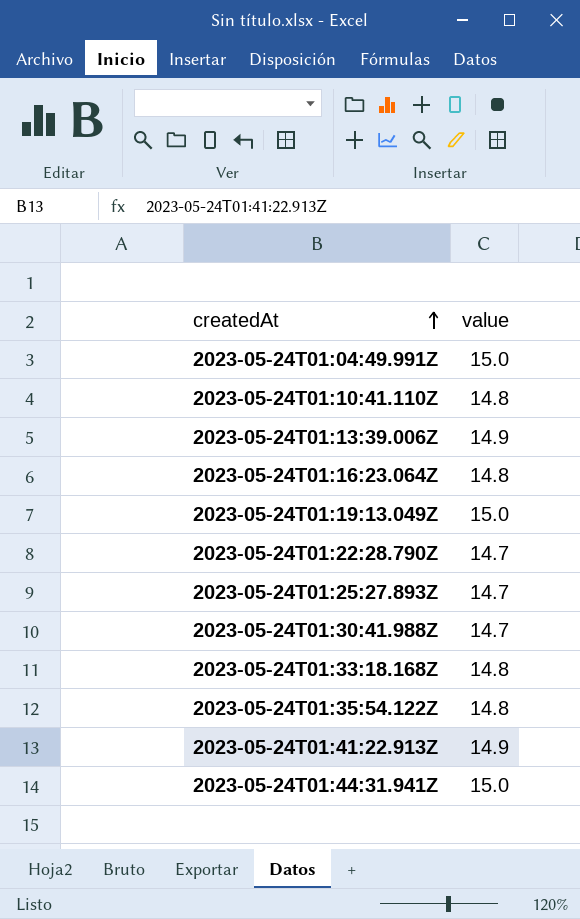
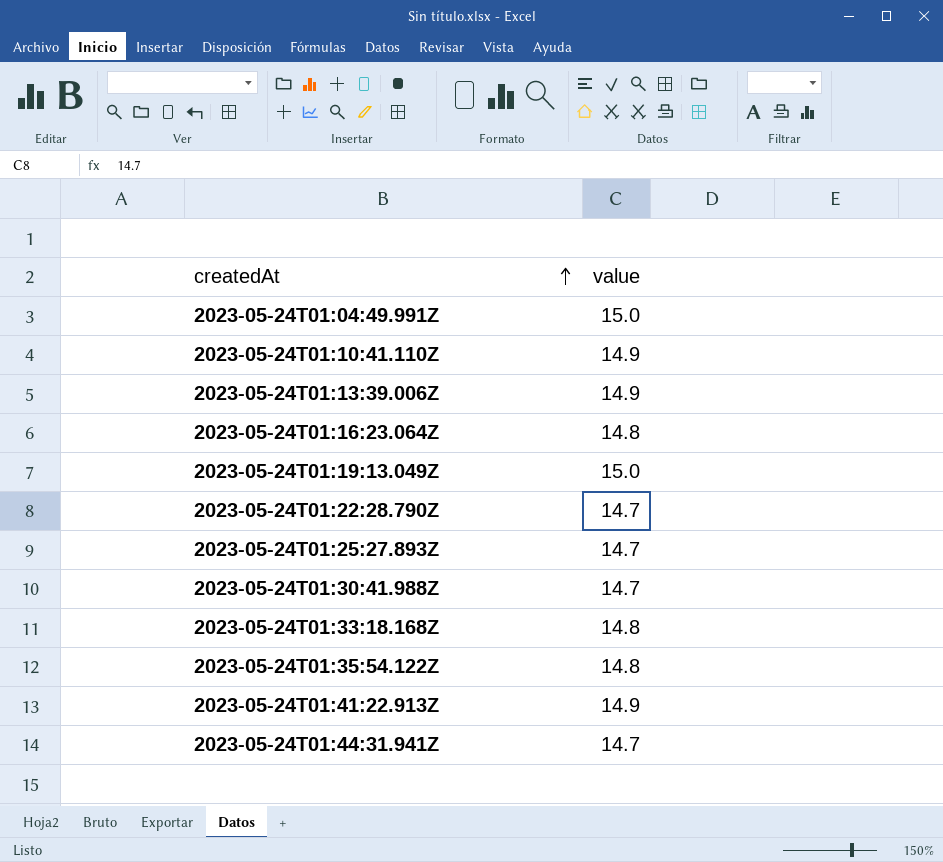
2023-05-24T01:10:41.110Z | value: 14.8 -> 14.9
2023-05-24T01:44:31.941Z | value: 15.0 -> 14.7

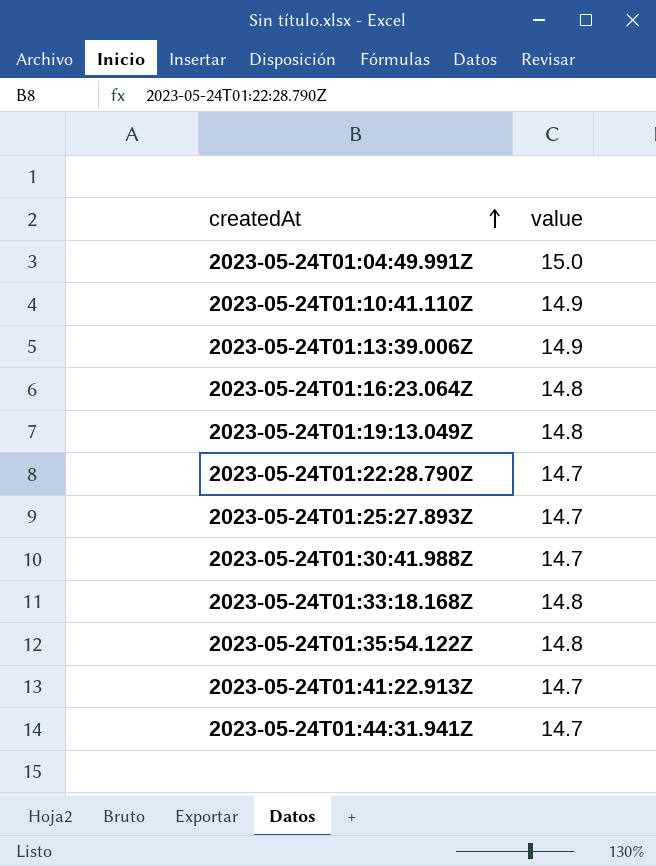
2023-05-24T01:19:13.049Z | value: 15.0 -> 14.8
2023-05-24T01:41:22.913Z | value: 14.9 -> 14.7

